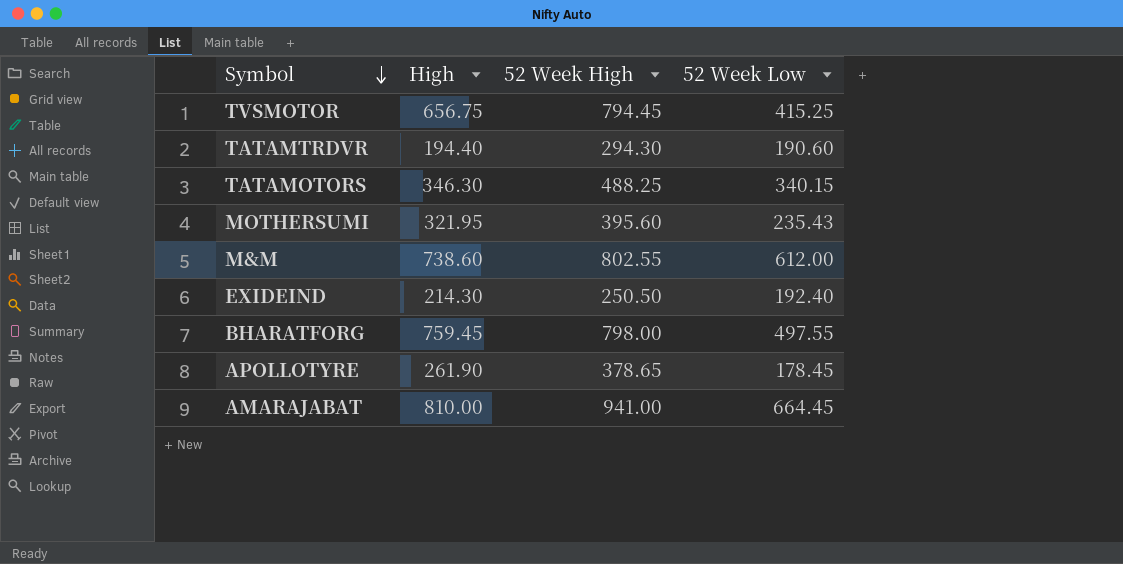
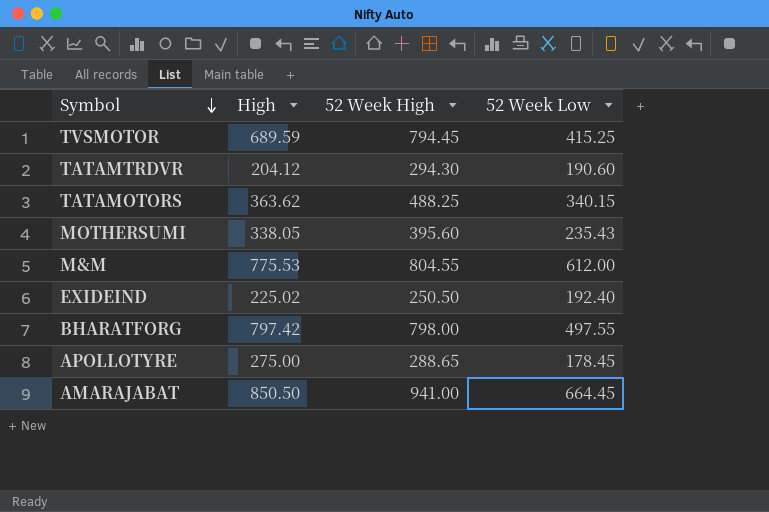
TVSMOTOR | High: 656.75 -> 689.59
TATAMTRDVR | High: 194.40 -> 204.12
TATAMOTORS | High: 346.30 -> 363.62
MOTHERSUMI | High: 321.95 -> 338.05
M&M | High: 738.60 -> 775.53
M&M | 52 Week High: 802.55 -> 804.55
EXIDEIND | High: 214.30 -> 225.02
BHARATFORG | High: 759.45 -> 797.42
APOLLOTYRE | High: 261.90 -> 275.00
APOLLOTYRE | 52 Week High: 378.65 -> 288.65
AMARAJABAT | High: 810.00 -> 850.50

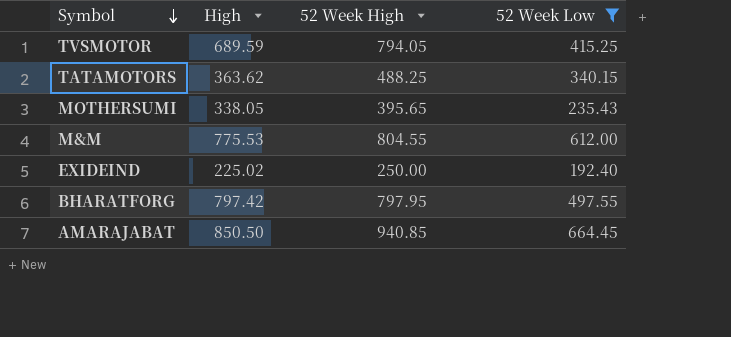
filter: none -> 52 Week Low >= 192.40
TVSMOTOR | 52 Week High: 794.45 -> 794.05
MOTHERSUMI | 52 Week High: 395.60 -> 395.65
EXIDEIND | 52 Week High: 250.50 -> 250.00
BHARATFORG | 52 Week High: 798.00 -> 797.95
AMARAJABAT | 52 Week High: 941.00 -> 940.85

